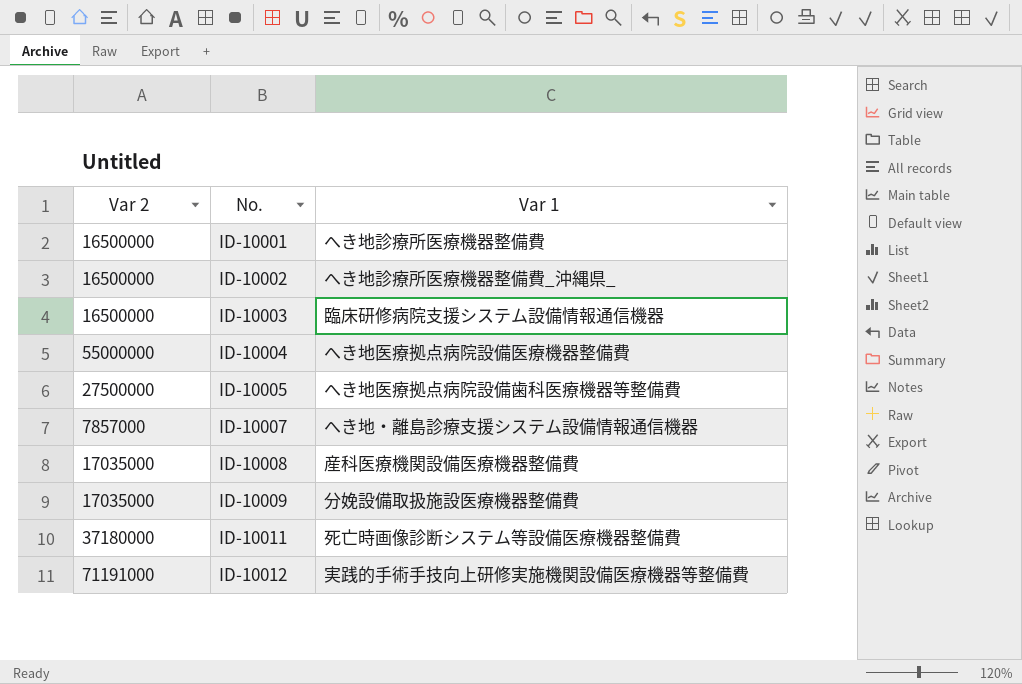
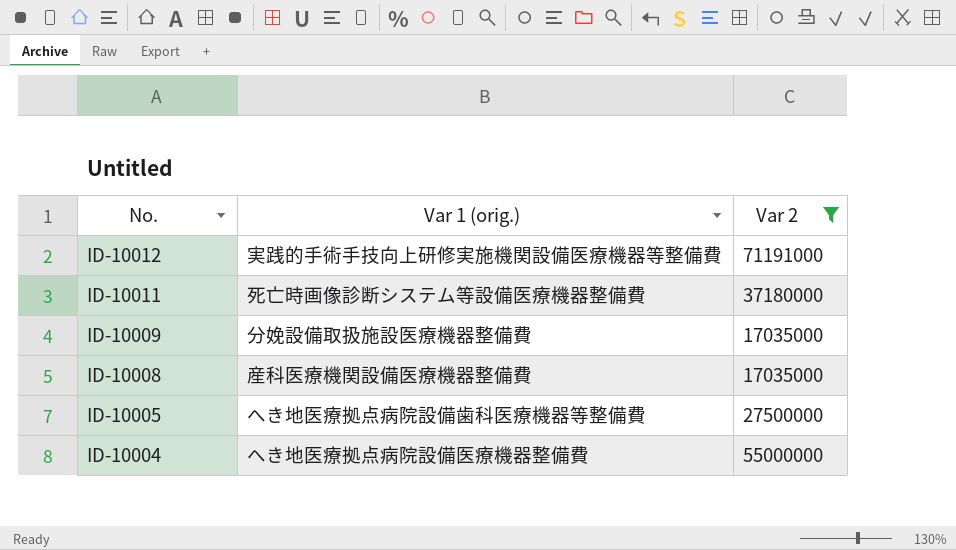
filter: none -> Var 2 >= 17035000
row order: No. ascending -> No. descending
column name: Var 1 -> Var 1 (orig.)
column Var 2 | position: 1 -> 3

